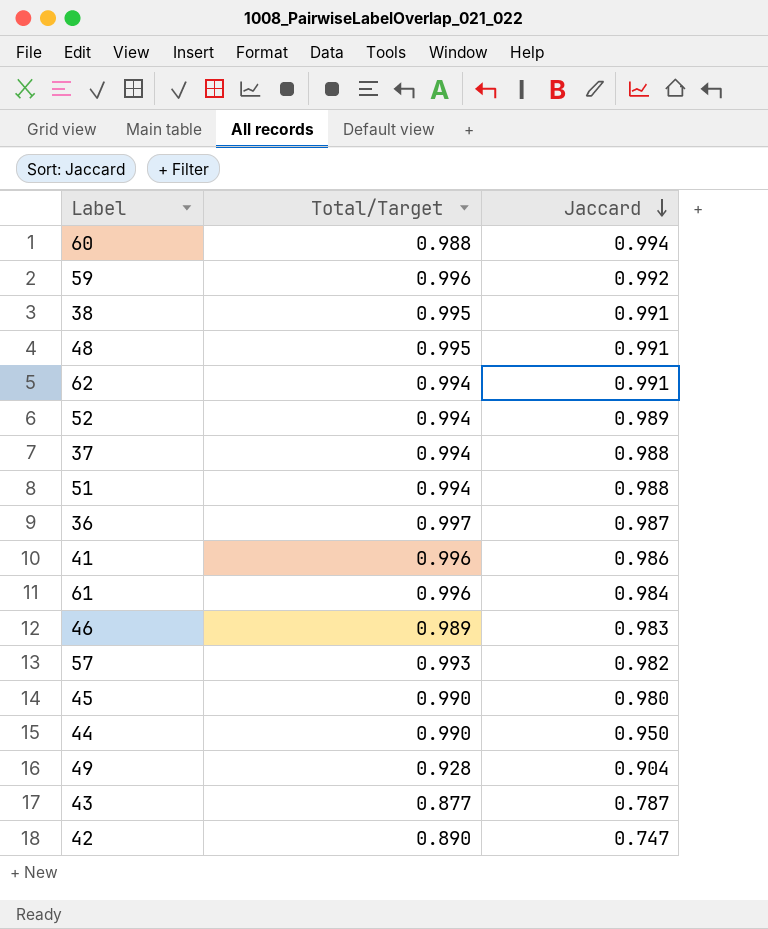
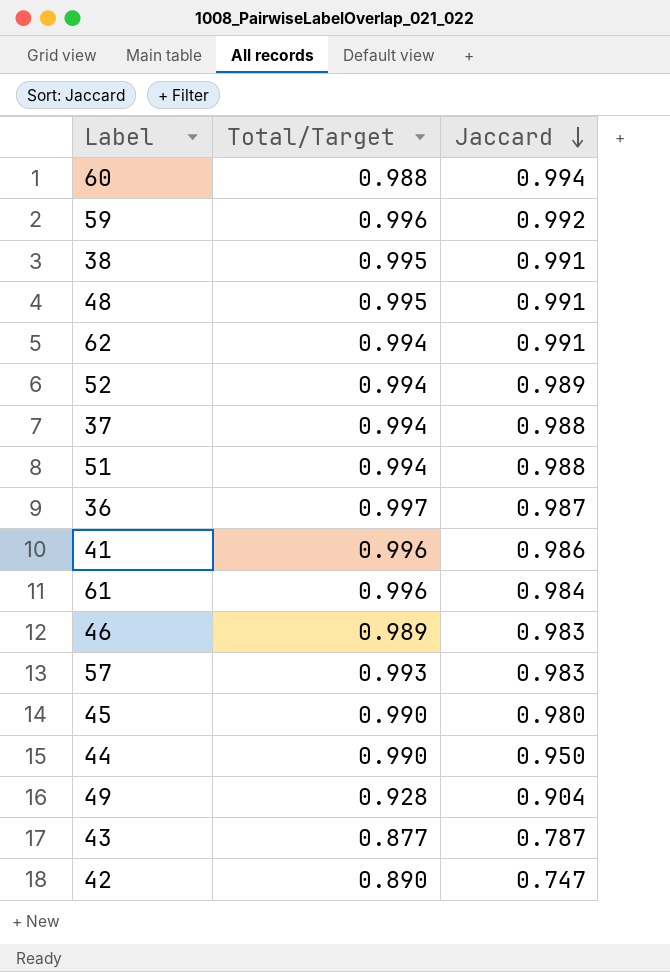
57 | Jaccard: 0.982 -> 0.983

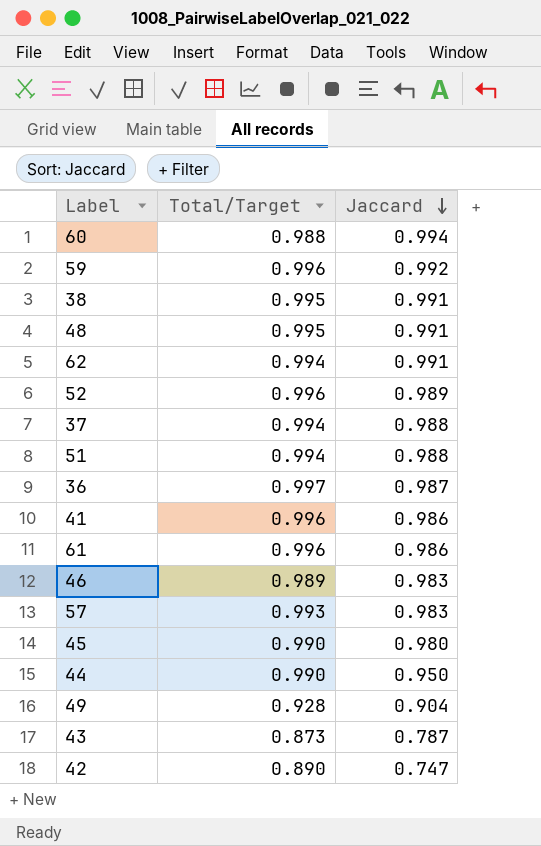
52 | Total/Target: 0.994 -> 0.996
61 | Jaccard: 0.984 -> 0.986
43 | Total/Target: 0.877 -> 0.873

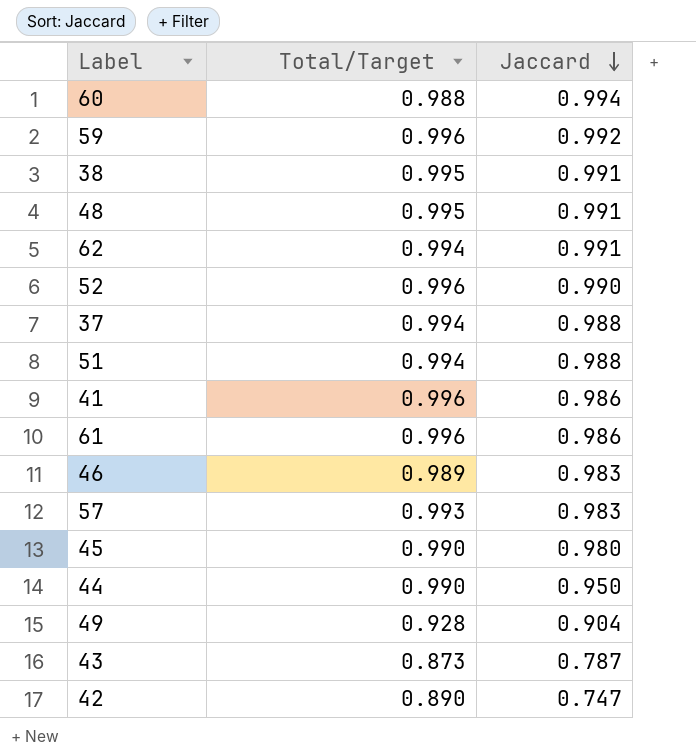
row 36: 0.997 | 0.987 -> none
52 | Jaccard: 0.989 -> 0.990

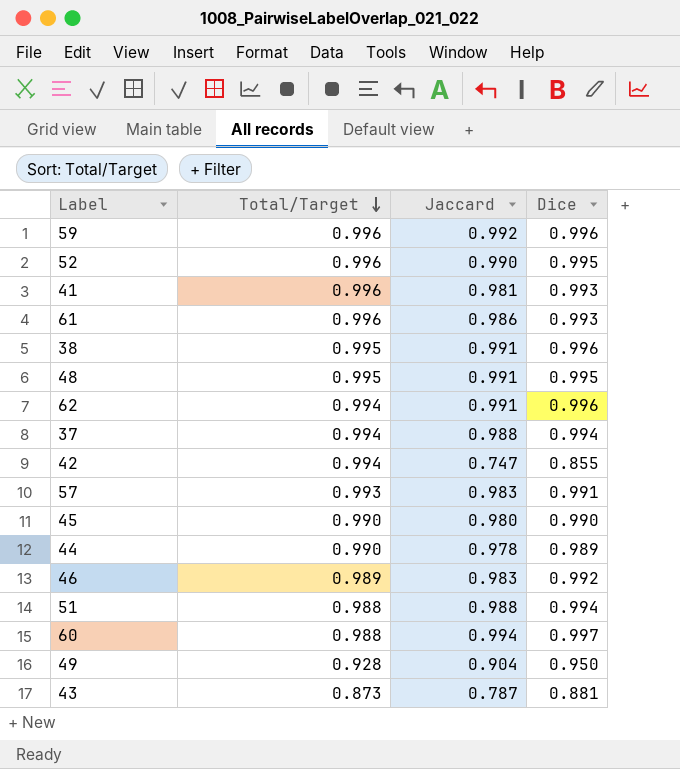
row order: Jaccard descending -> Total/Target descending
column Dice | position: none -> 4
41 | Jaccard: 0.986 -> 0.981
42 | Total/Target: 0.890 -> 0.994
44 | Jaccard: 0.950 -> 0.978
51 | Total/Target: 0.994 -> 0.988

